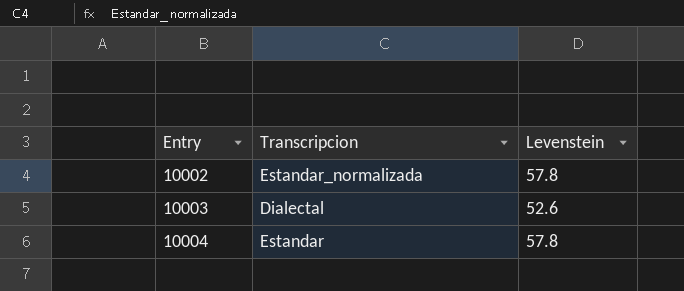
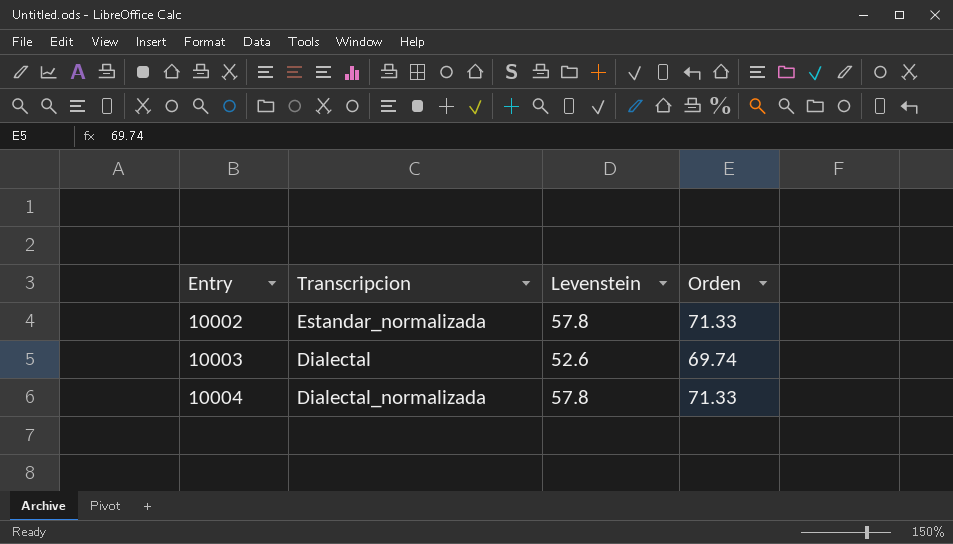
column Orden | position: none -> 4
10004 | Transcripcion: Estandar -> Dialectal_normalizada

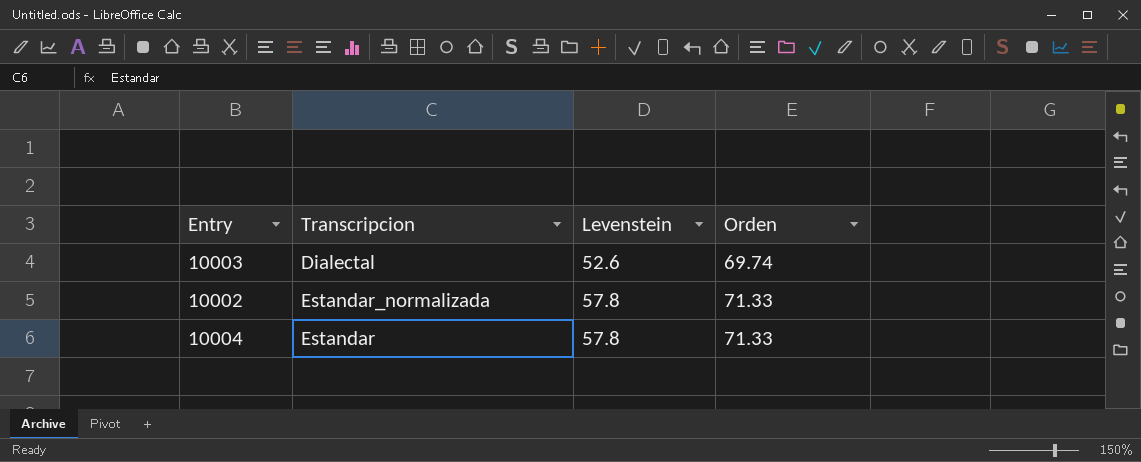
row order: Entry ascending -> Levenstein ascending
10004 | Transcripcion: Dialectal_normalizada -> Estandar

